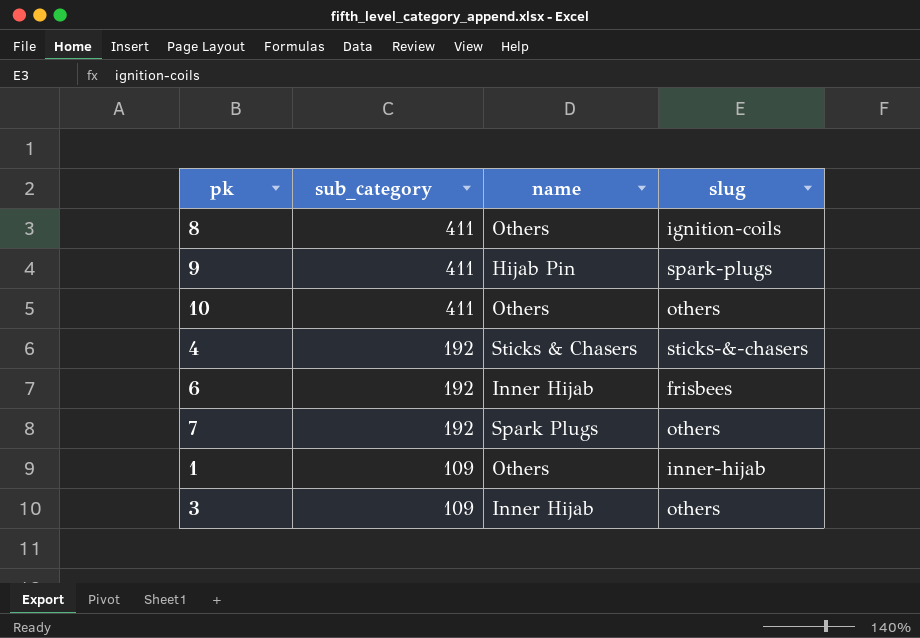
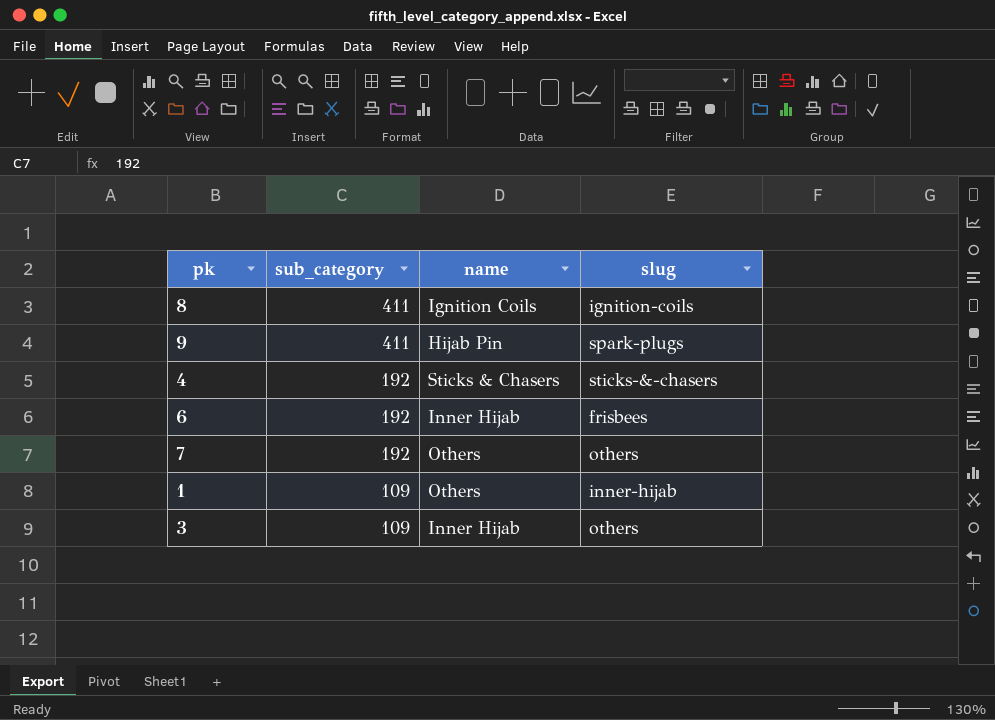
row 10: 411 | Others | others -> none
8 | name: Others -> Ignition Coils
7 | name: Spark Plugs -> Others

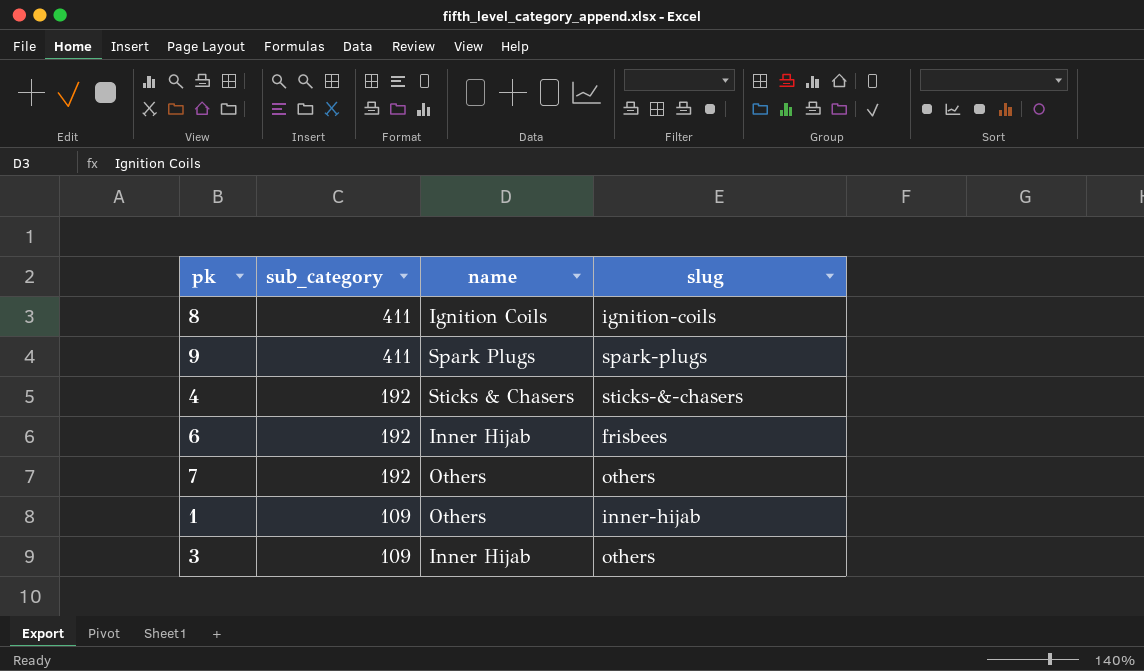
9 | name: Hijab Pin -> Spark Plugs

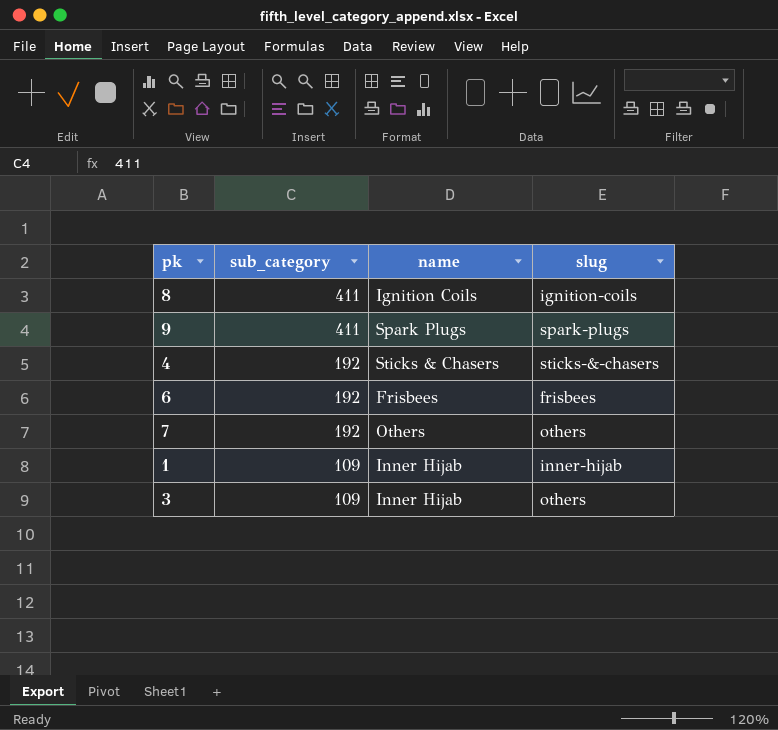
6 | name: Inner Hijab -> Frisbees
1 | name: Others -> Inner Hijab

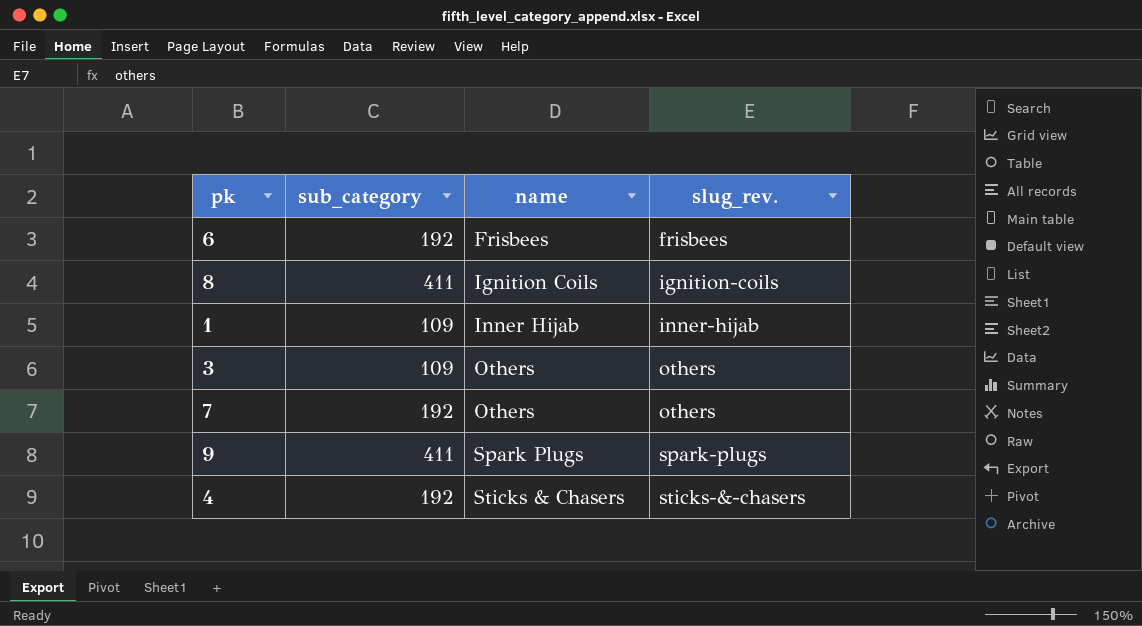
row order: sub_category descending -> name ascending
column name: slug -> slug_rev.
3 | name: Inner Hijab -> Others

